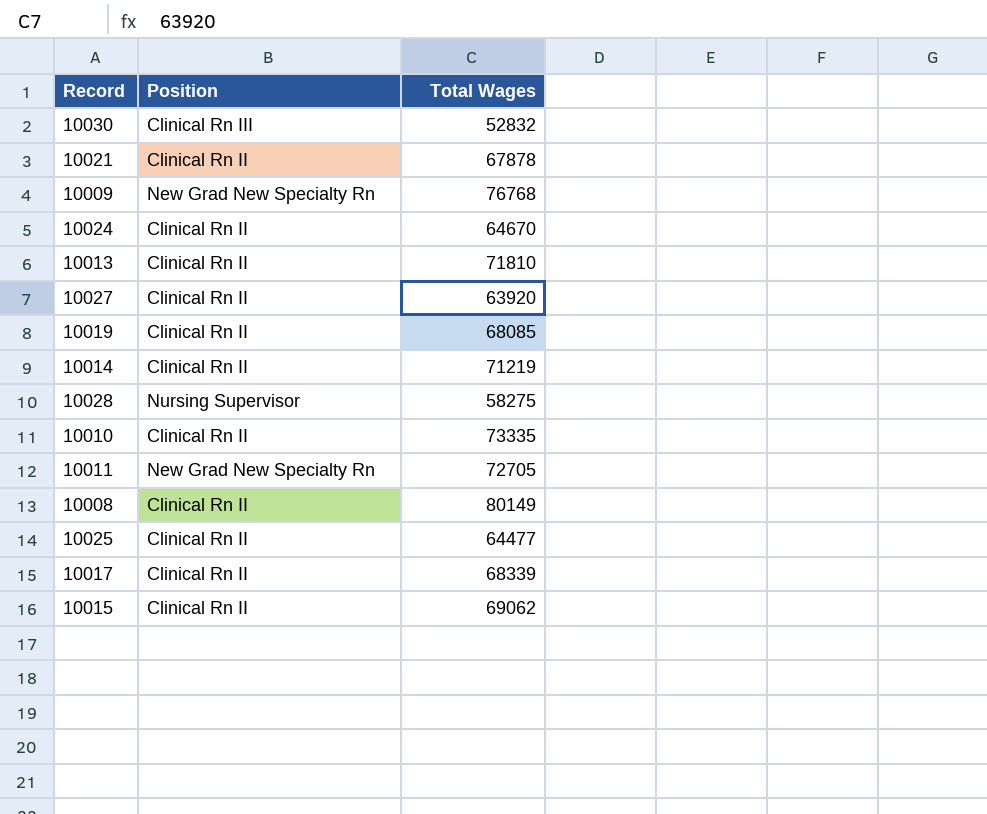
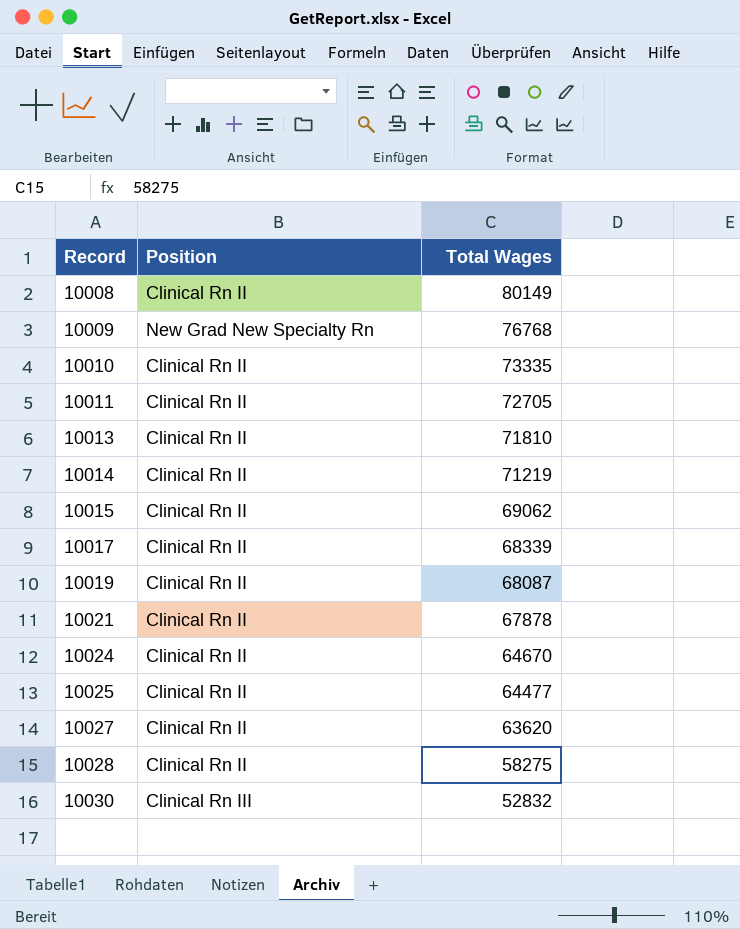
row order: none -> Record ascending
10011 | Position: New Grad New Specialty Rn -> Clinical Rn II
10019 | Total Wages: 68085 -> 68087
10027 | Total Wages: 63920 -> 63620
10028 | Position: Nursing Supervisor -> Clinical Rn II

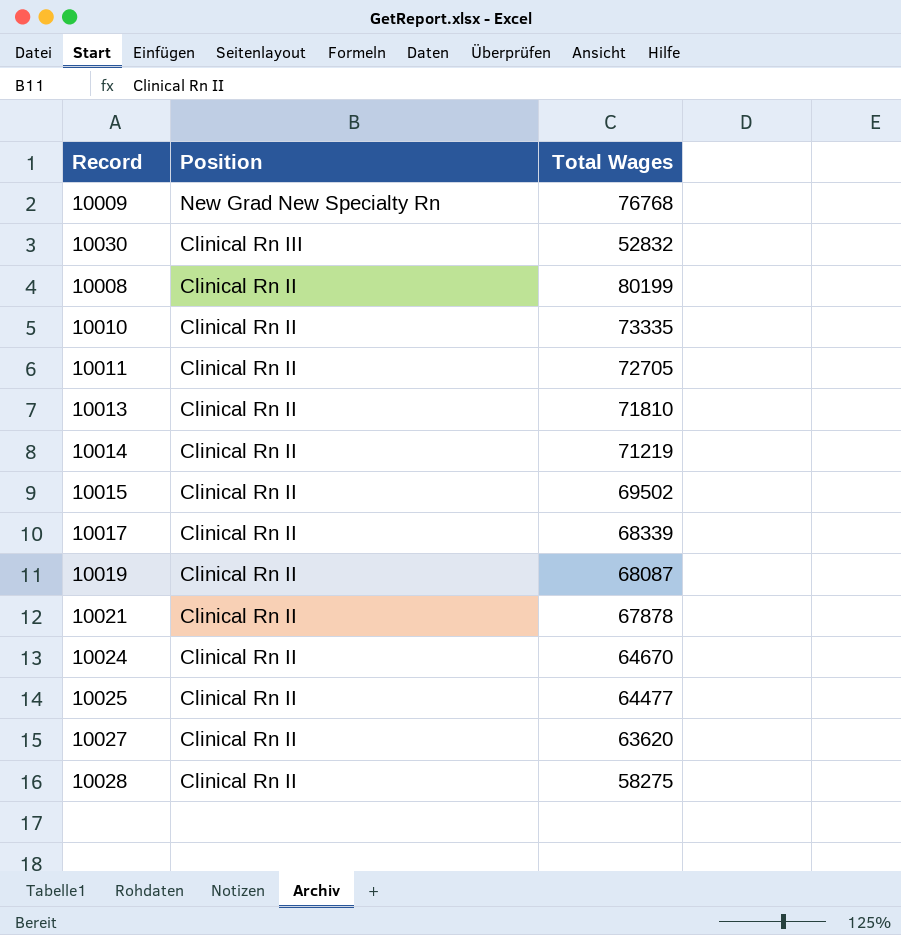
row order: Record ascending -> Position descending
10008 | Total Wages: 80149 -> 80199
10015 | Total Wages: 69062 -> 69502

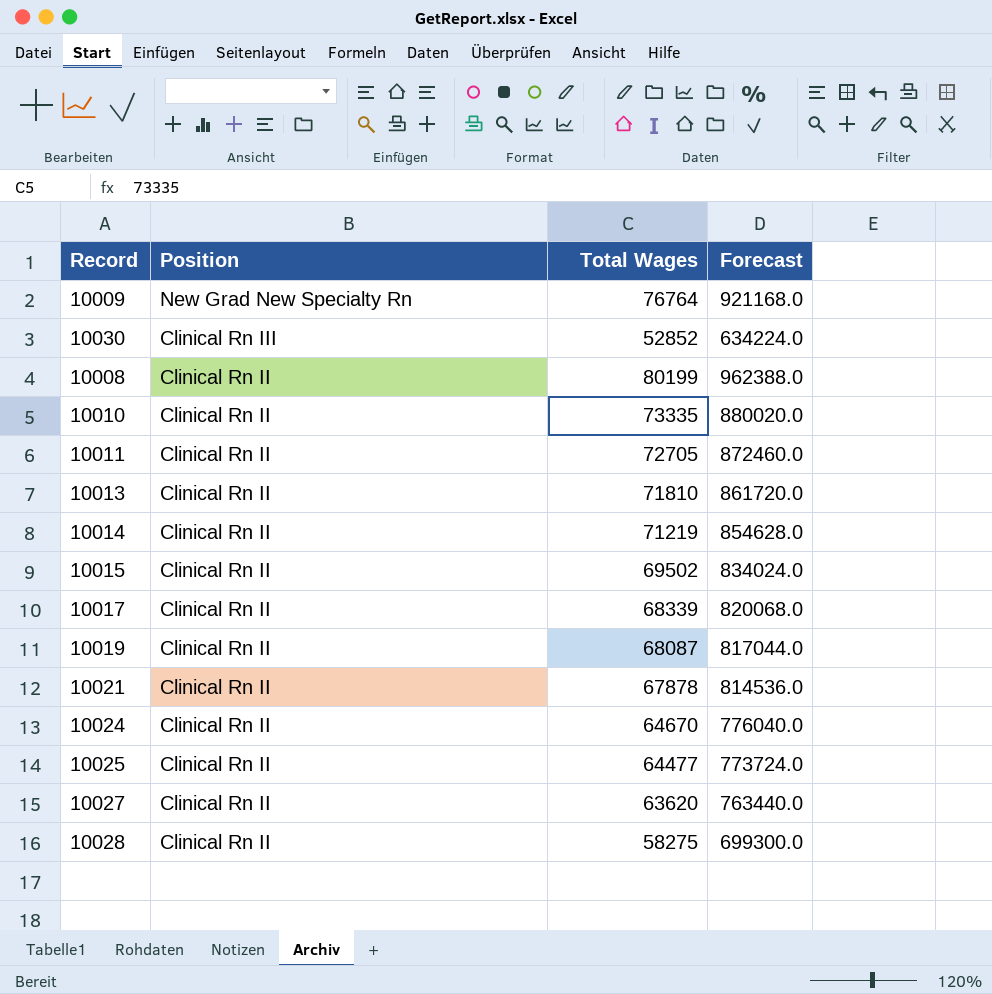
column Forecast | formula: none -> [Total Wages] * 12
10009 | Total Wages: 76768 -> 76764
10030 | Total Wages: 52832 -> 52852

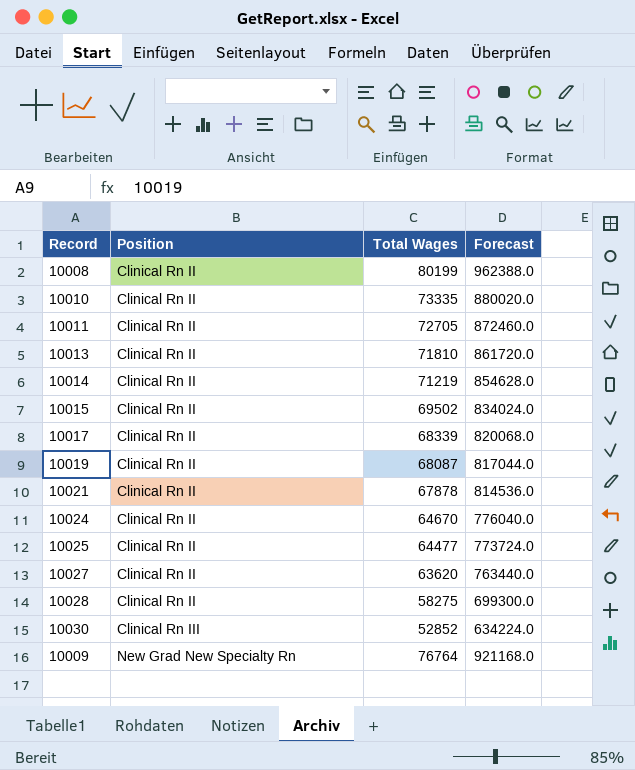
row order: Position descending -> Position ascending

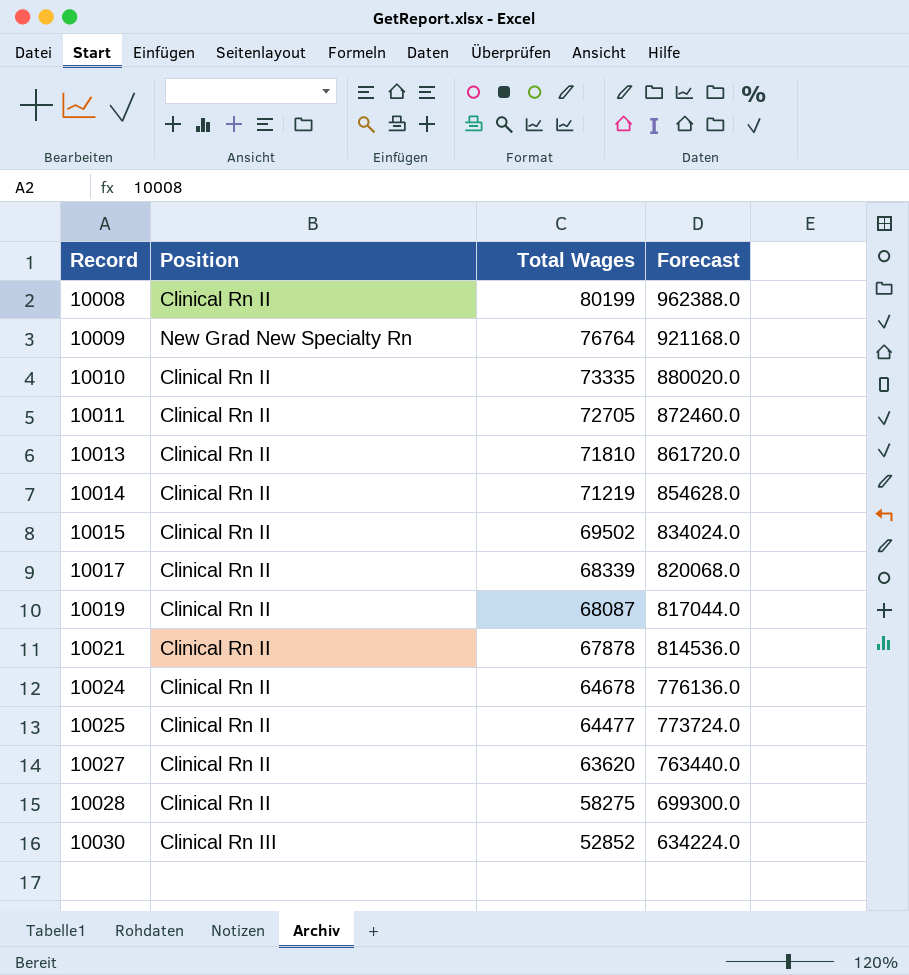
row order: Position ascending -> Record ascending
10024 | Total Wages: 64670 -> 64678
10024 | Forecast: 776040.0 -> 776136.0

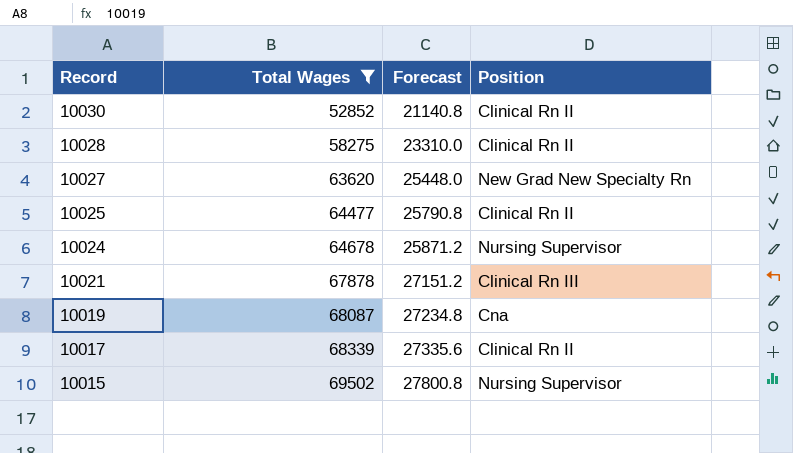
filter: none -> Total Wages <= 69502
row order: Record ascending -> Record descending
column Forecast | formula: [Total Wages] * 12 -> [Total Wages] * 0.4
column Position | position: 2 -> 4
10030 | Position: Clinical Rn III -> Clinical Rn II
10027 | Position: Clinical Rn II -> New Grad New Specialty Rn
10024 | Position: Clinical Rn II -> Nursing Supervisor
10021 | Position: Clinical Rn II -> Clinical Rn III
10019 | Position: Clinical Rn II -> Cna
10015 | Position: Clinical Rn II -> Nursing Supervisor

